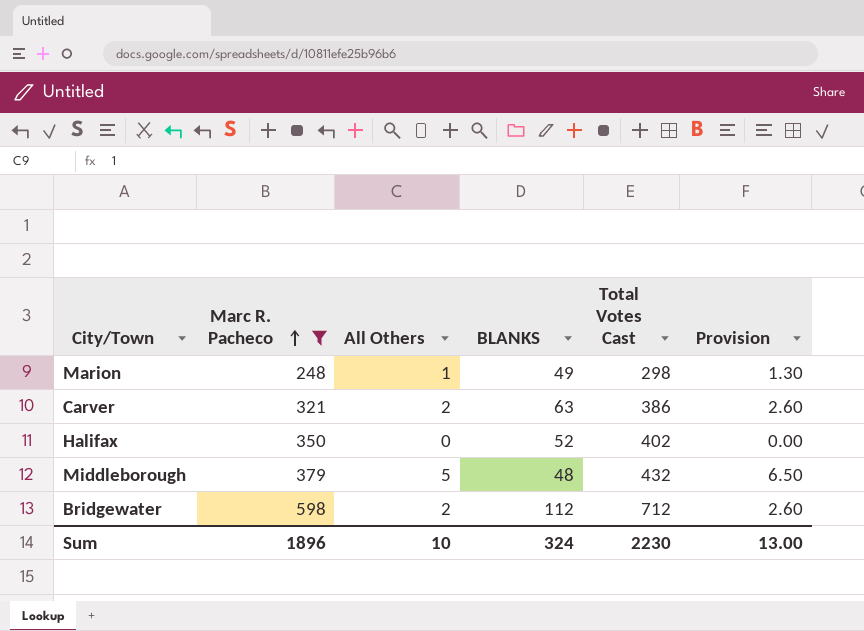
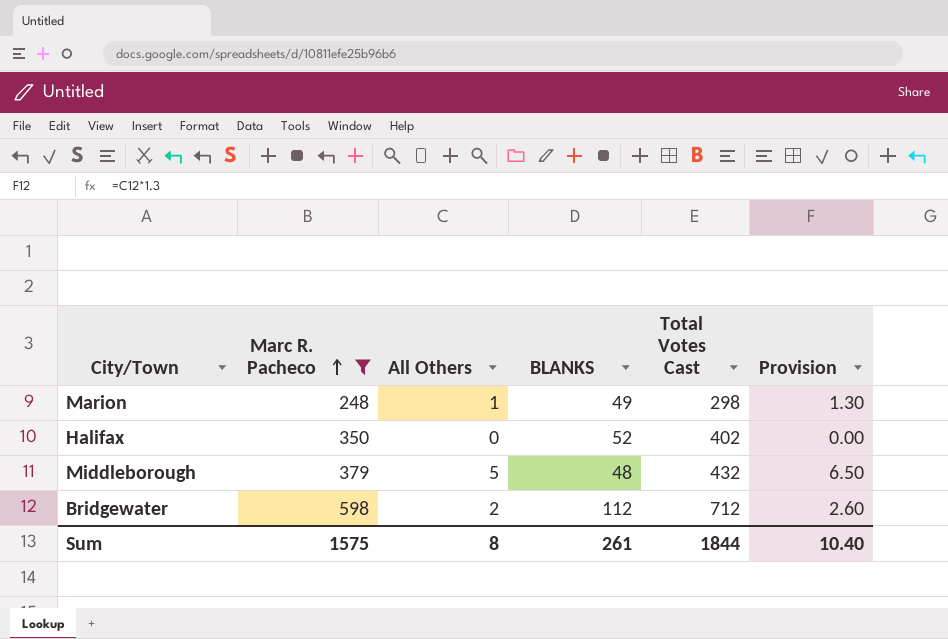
row Carver: 321 | 2 | 63 | 386 | 2.60 -> none
Sum | Marc R. Pacheco: 1896 -> 1575
Sum | All Others: 10 -> 8
Sum | BLANKS: 324 -> 261
Sum | Total Votes Cast: 2230 -> 1844
Sum | Provision: 13.00 -> 10.40

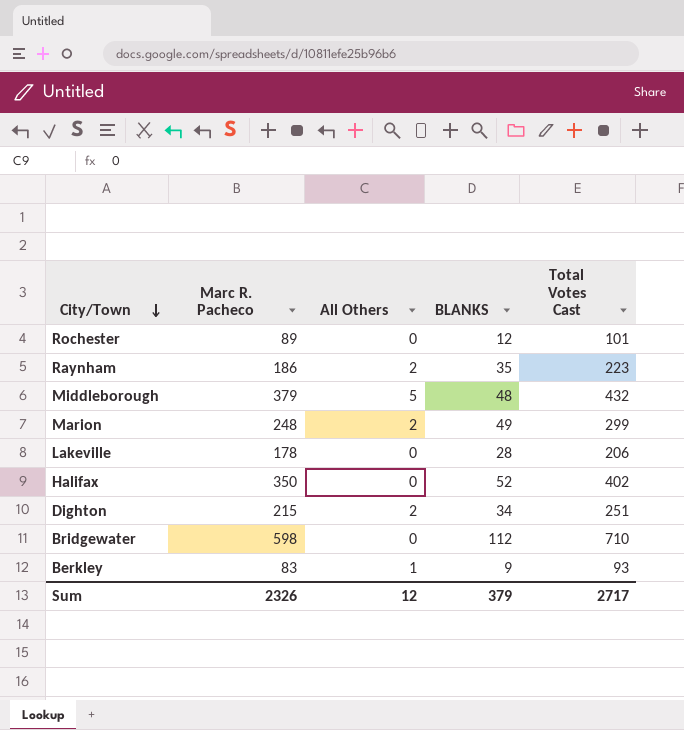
filter: Marc R. Pacheco >= 248 -> none
row order: Marc R. Pacheco ascending -> City/Town descending
column Provision | formula: [All Others] * 1.3 -> none
Marion | All Others: 1 -> 2
Marion | Total Votes Cast: 298 -> 299
Bridgewater | All Others: 2 -> 0
Bridgewater | Total Votes Cast: 712 -> 710
Sum | Marc R. Pacheco: 1575 -> 2326
Sum | All Others: 8 -> 12
Sum | BLANKS: 261 -> 379
Sum | Total Votes Cast: 1844 -> 2717

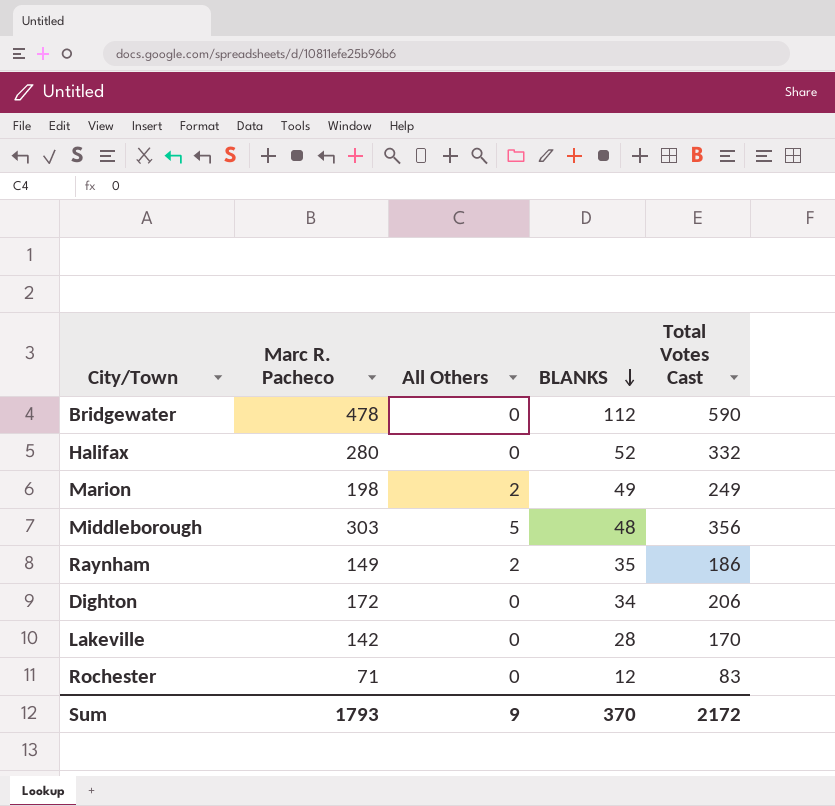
row order: City/Town descending -> BLANKS descending
row Berkley: 83 | 1 | 9 | 93 -> none
Bridgewater | Marc R. Pacheco: 598 -> 478
Bridgewater | Total Votes Cast: 710 -> 590
Halifax | Marc R. Pacheco: 350 -> 280
Halifax | Total Votes Cast: 402 -> 332
Marion | Marc R. Pacheco: 248 -> 198
Marion | Total Votes Cast: 299 -> 249
Middleborough | Marc R. Pacheco: 379 -> 303
Middleborough | Total Votes Cast: 432 -> 356
Raynham | Marc R. Pacheco: 186 -> 149
Raynham | Total Votes Cast: 223 -> 186
Dighton | Marc R. Pacheco: 215 -> 172
Dighton | All Others: 2 -> 0
Dighton | Total Votes Cast: 251 -> 206
Lakeville | Marc R. Pacheco: 178 -> 142
Lakeville | Total Votes Cast: 206 -> 170
Rochester | Marc R. Pacheco: 89 -> 71
Rochester | Total Votes Cast: 101 -> 83
Sum | Marc R. Pacheco: 2326 -> 1793
Sum | All Others: 12 -> 9
Sum | BLANKS: 379 -> 370
Sum | Total Votes Cast: 2717 -> 2172

